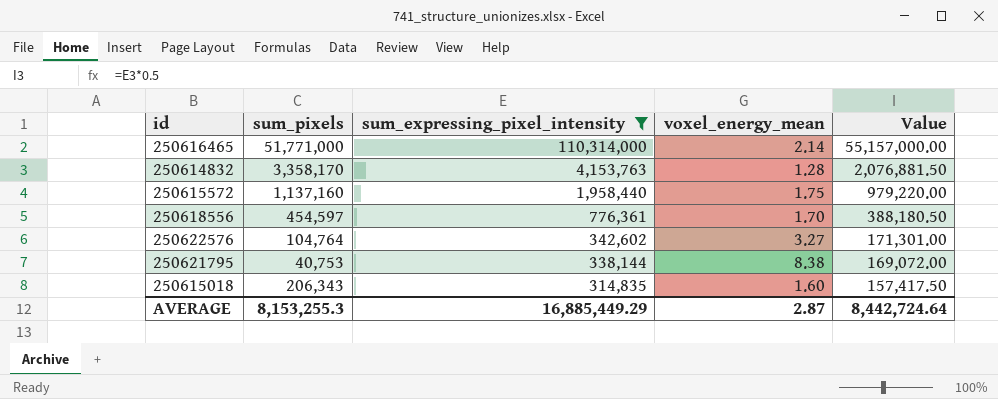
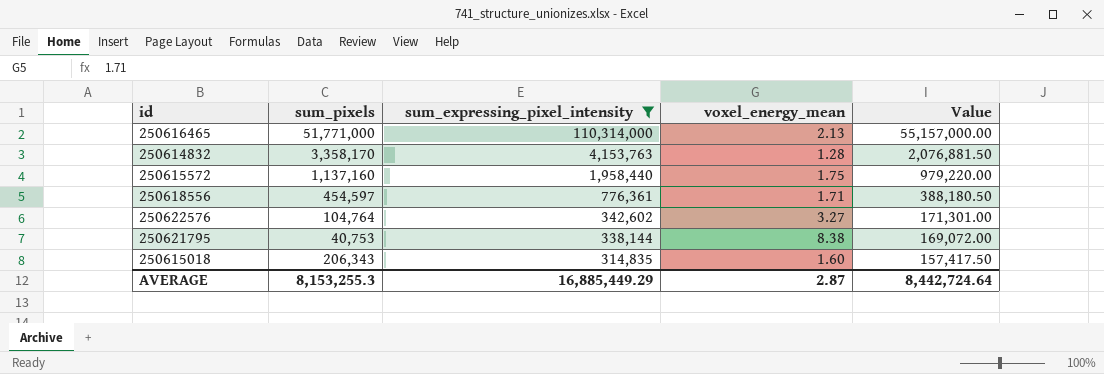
250616465 | voxel_energy_mean: 2.14 -> 2.13
250618556 | voxel_energy_mean: 1.70 -> 1.71

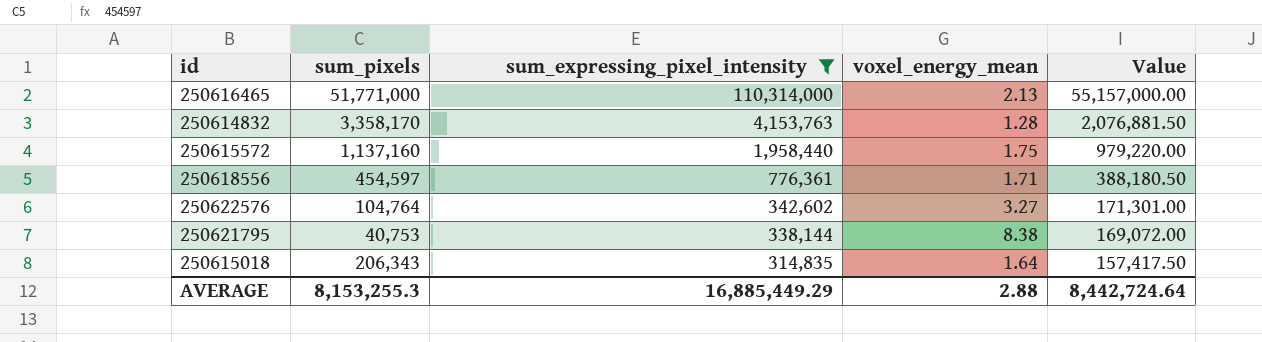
250615018 | voxel_energy_mean: 1.60 -> 1.64
AVERAGE | voxel_energy_mean: 2.87 -> 2.88

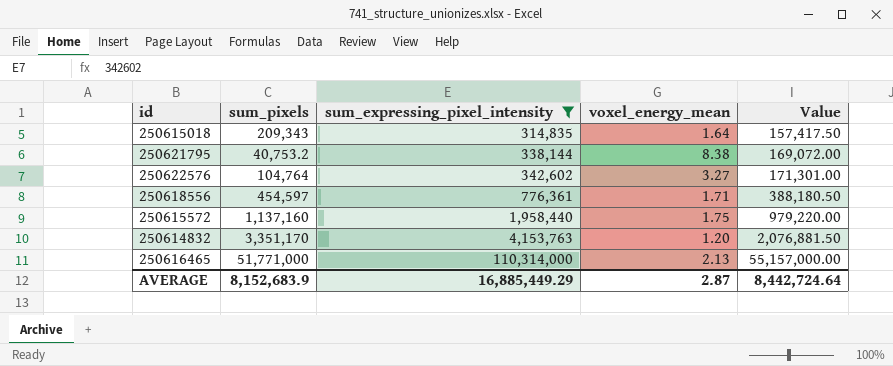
row order: sum_expressing_pixel_intensity descending -> sum_expressing_pixel_intensity ascending
250615018 | sum_pixels: 206,343 -> 209,343
250621795 | sum_pixels: 40,753 -> 40,753.2
250614832 | sum_pixels: 3,358,170 -> 3,351,170
250614832 | voxel_energy_mean: 1.28 -> 1.20
AVERAGE | sum_pixels: 8,153,255.3 -> 8,152,683.9
AVERAGE | voxel_energy_mean: 2.88 -> 2.87

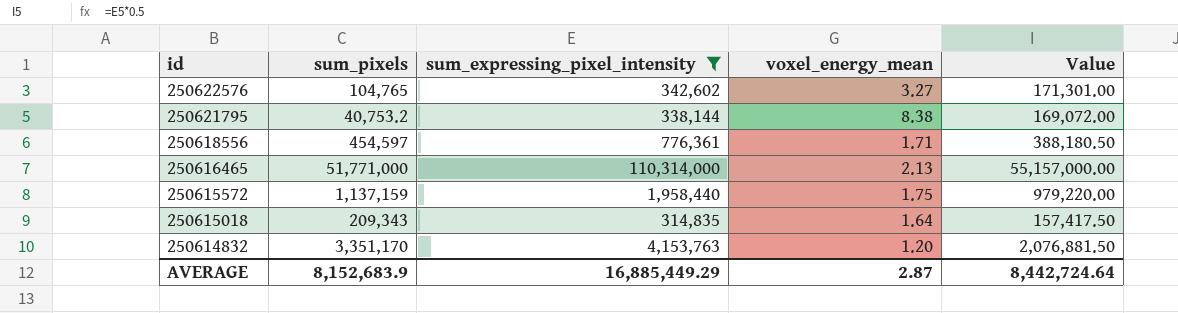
row order: sum_expressing_pixel_intensity ascending -> id descending
250622576 | sum_pixels: 104,764 -> 104,765
250615572 | sum_pixels: 1,137,160 -> 1,137,159

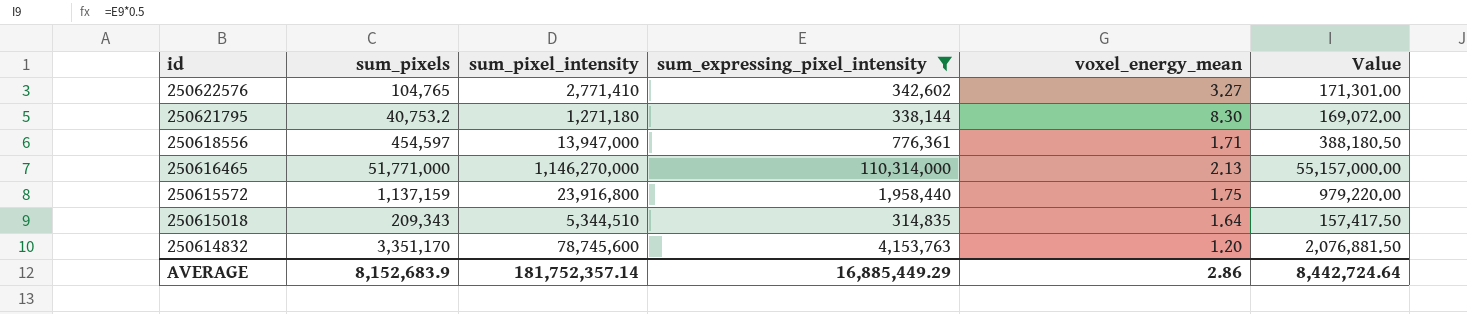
column sum_pixel_intensity | position: none -> 3
250621795 | voxel_energy_mean: 8.38 -> 8.30
AVERAGE | voxel_energy_mean: 2.87 -> 2.86

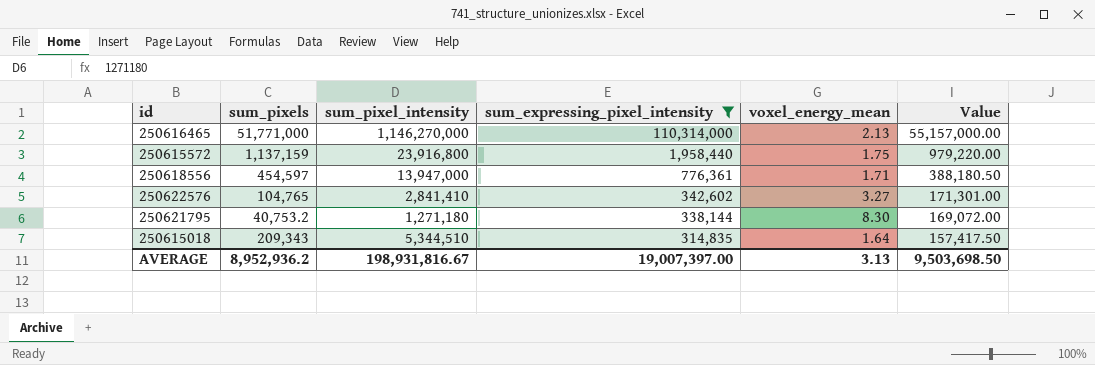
row order: id descending -> sum_expressing_pixel_intensity descending
row 250614832: 3,351,170 | 78,745,600 | 4,153,763 | 1.20 | 2,076,881.50 -> none
250622576 | sum_pixel_intensity: 2,771,410 -> 2,841,410
AVERAGE | sum_pixels: 8,152,683.9 -> 8,952,936.2
AVERAGE | sum_pixel_intensity: 181,752,357.14 -> 198,931,816.67
AVERAGE | sum_expressing_pixel_intensity: 16,885,449.29 -> 19,007,397.00
AVERAGE | voxel_energy_mean: 2.86 -> 3.13
AVERAGE | Value: 8,442,724.64 -> 9,503,698.50

